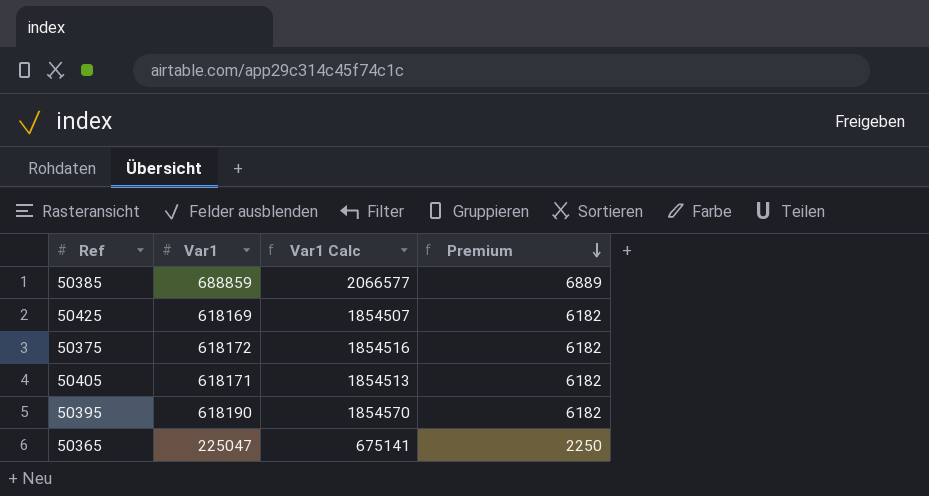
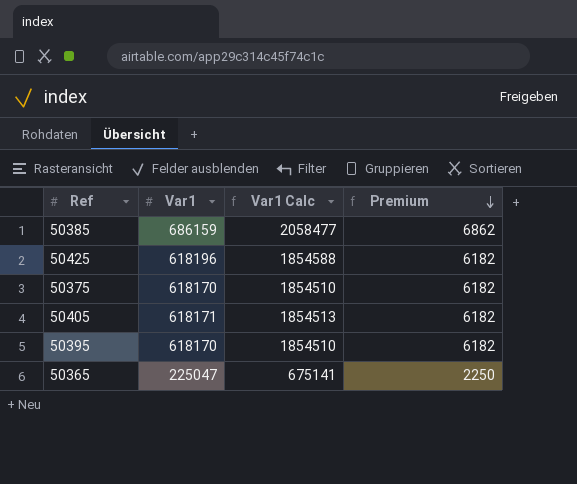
50385 | Var1: 688859 -> 686159
50385 | Var1 Calc: 2066577 -> 2058477
50385 | Premium: 6889 -> 6862
50425 | Var1: 618169 -> 618196
50425 | Var1 Calc: 1854507 -> 1854588
50375 | Var1: 618172 -> 618170
50375 | Var1 Calc: 1854516 -> 1854510
50395 | Var1: 618190 -> 618170
50395 | Var1 Calc: 1854570 -> 1854510

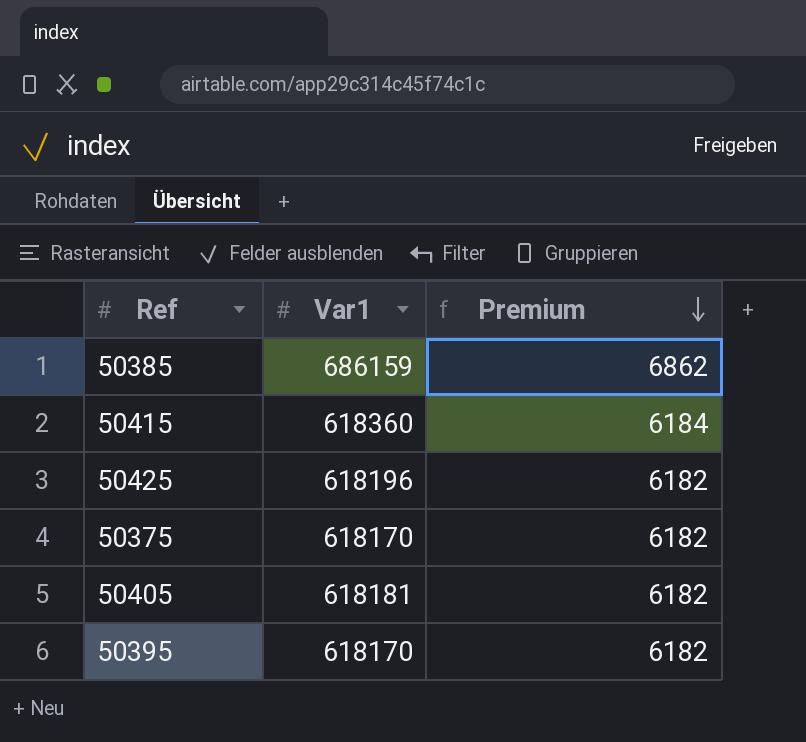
column Var1 Calc | formula: [Var1] * 3 -> none
row 50365: 225047 | 675141 | 2250 -> none
row 50415: none -> 618360 | 6184
50405 | Var1: 618171 -> 618181

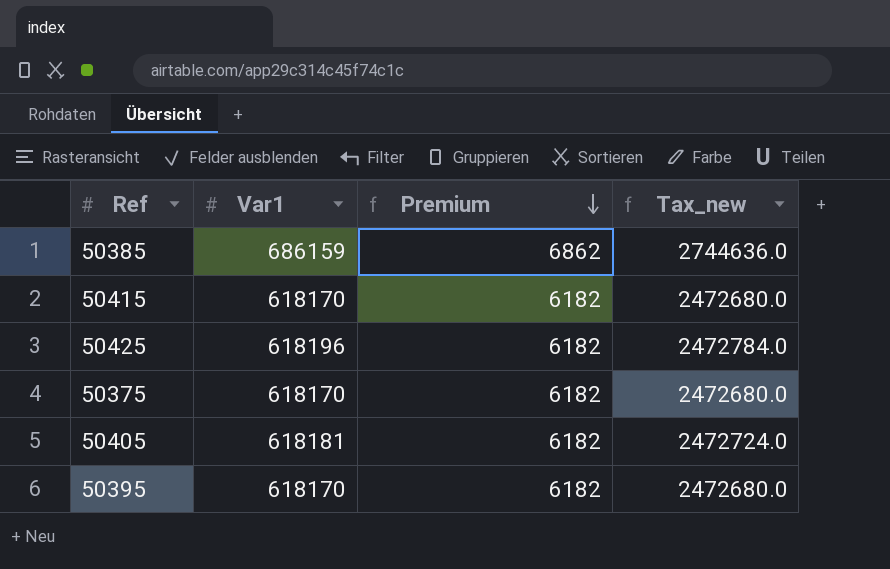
column Tax_new | formula: none -> [Var1] * 4
50415 | Var1: 618360 -> 618170
50415 | Premium: 6184 -> 6182

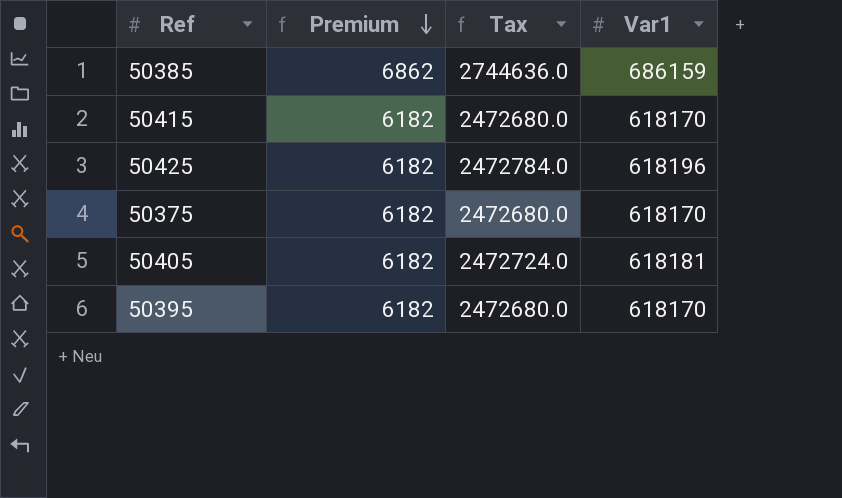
column name: Tax_new -> Tax
column Var1 | position: 2 -> 4

